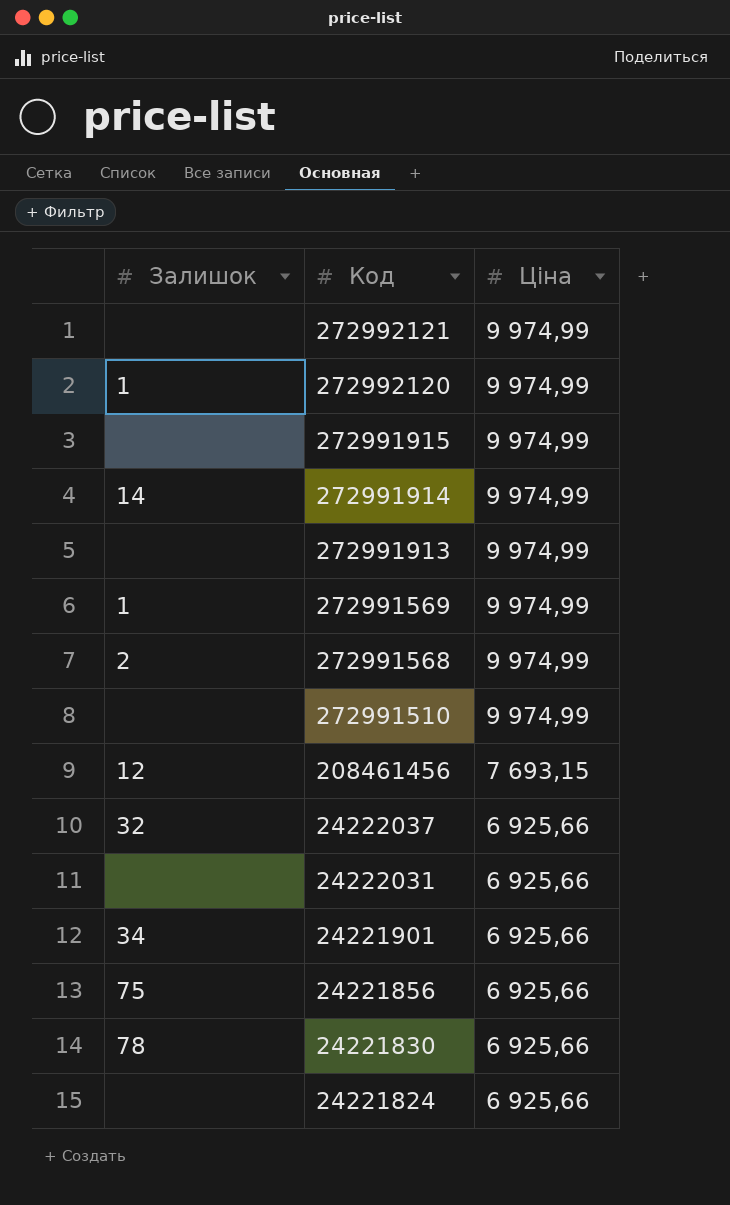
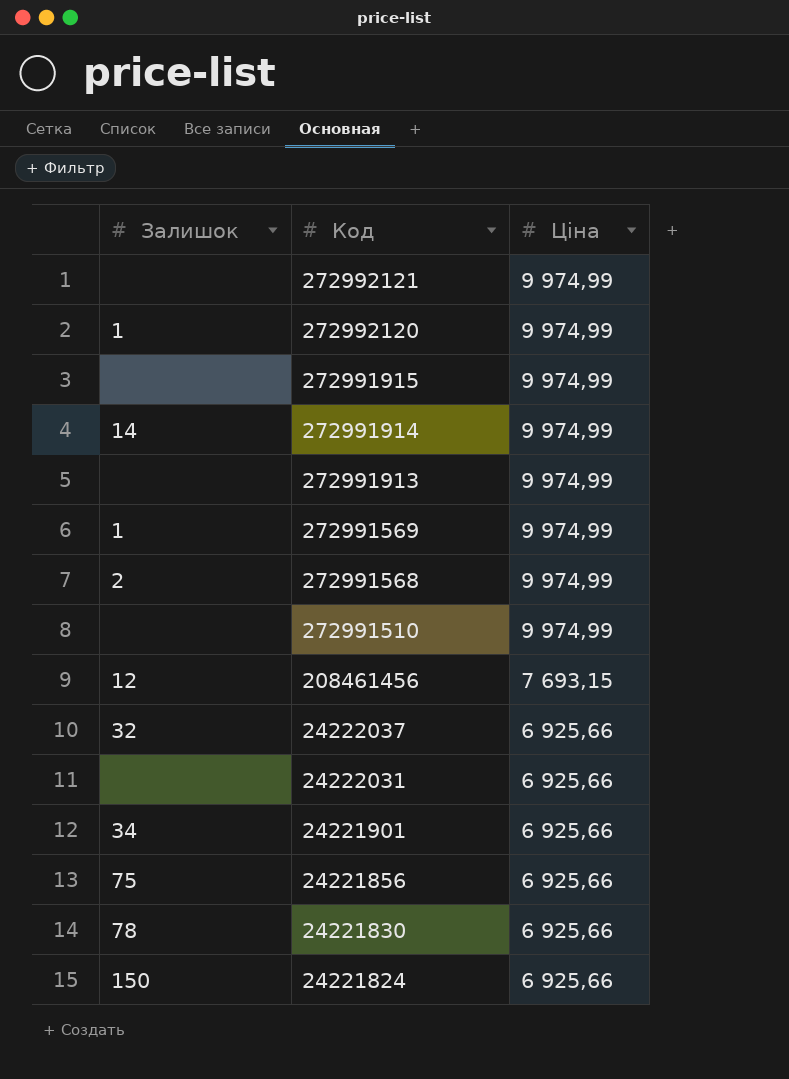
24221824 | Залишок: none -> 150

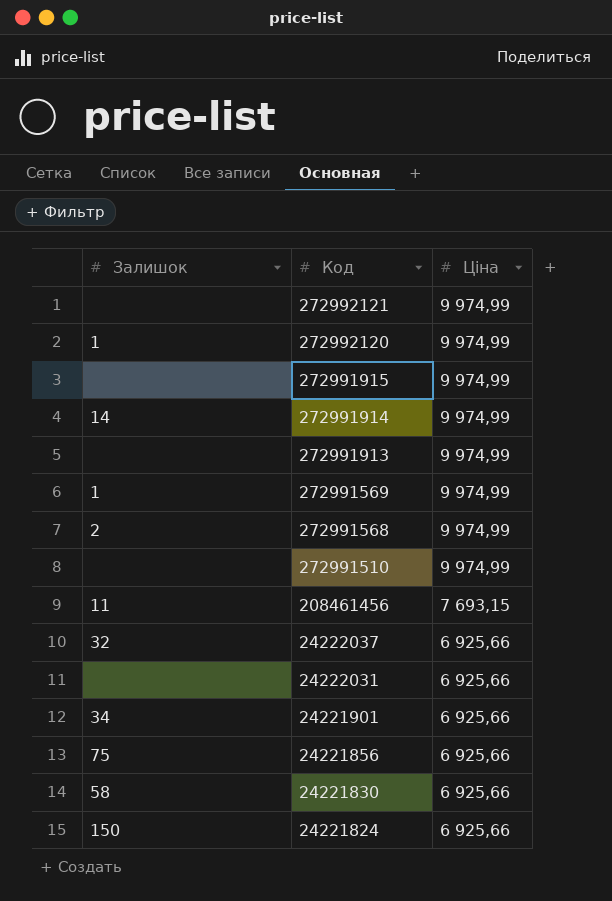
208461456 | Залишок: 12 -> 11
24221830 | Залишок: 78 -> 58

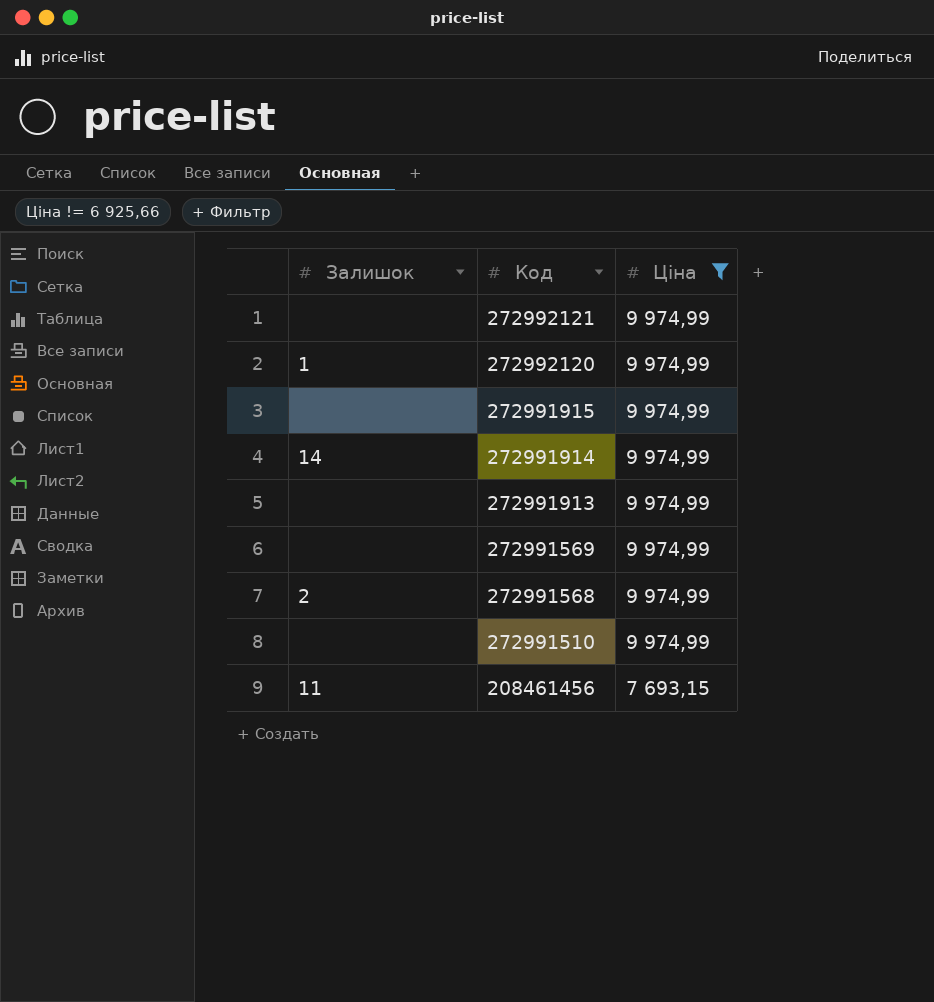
filter: none -> Ціна != 6 925,66
272991569 | Залишок: 1 -> none

